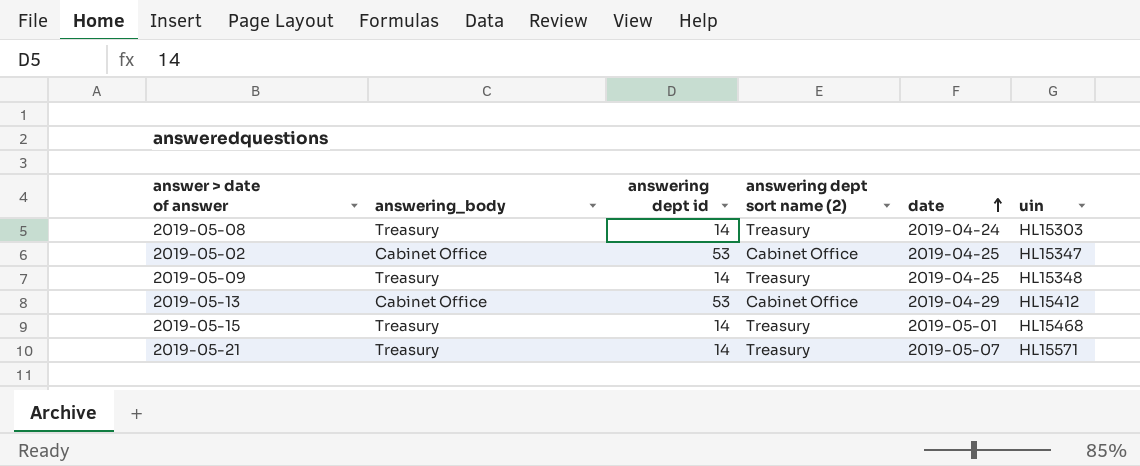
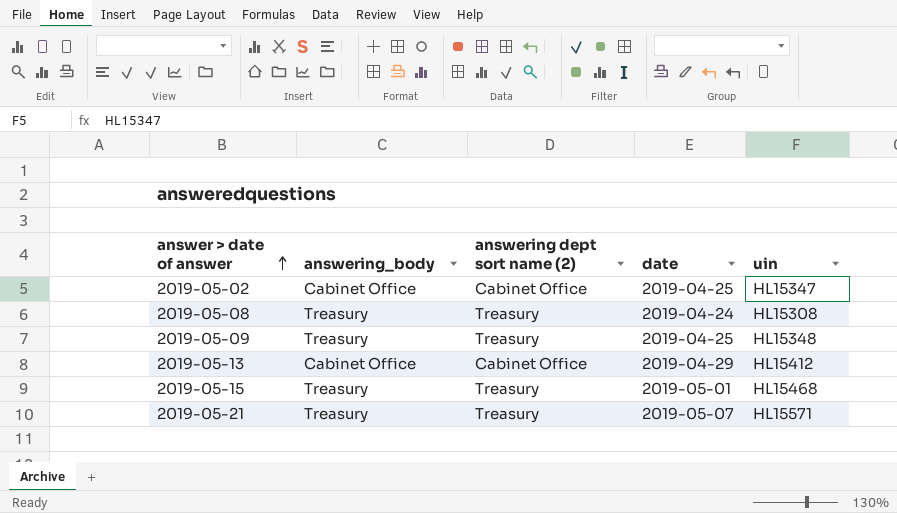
row order: date ascending -> answer > date of answer ascending
column answering dept id | position: 3 -> none
2019-05-08 | uin: HL15303 -> HL15308

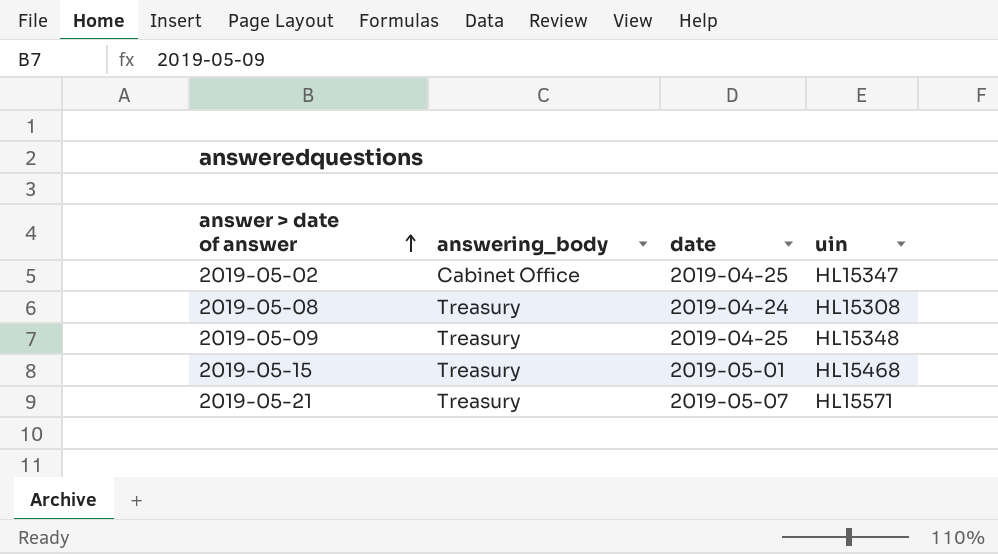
column answering dept sort name (2) | position: 3 -> none
row 2019-05-13: Cabinet Office | Cabinet Office | 2019-04-29 | HL15412 -> none

